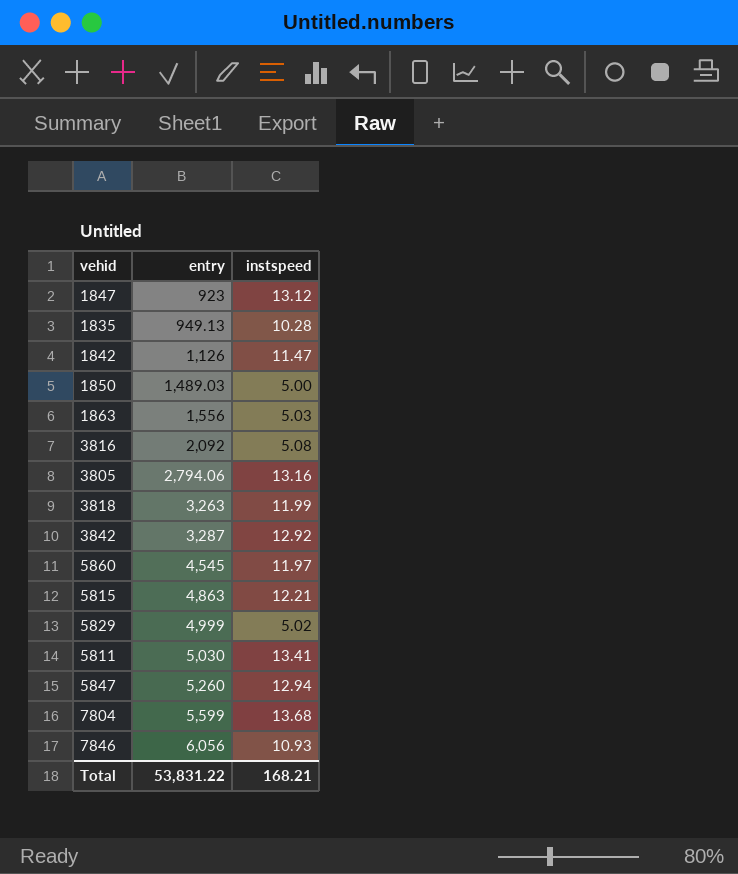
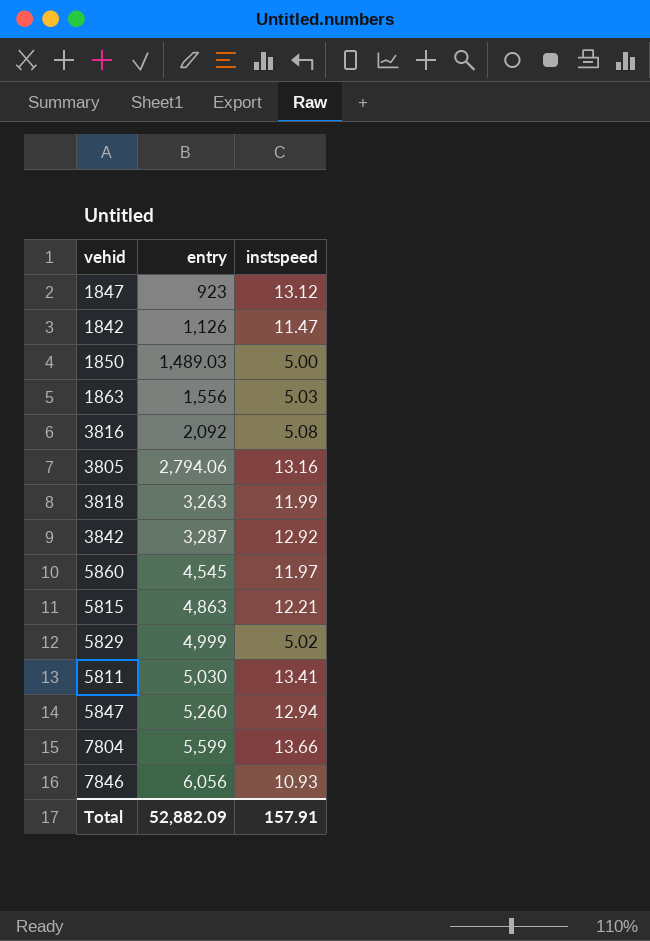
row 1835: 949.13 | 10.28 -> none
7804 | instspeed: 13.68 -> 13.66
Total | entry: 53,831.22 -> 52,882.09
Total | instspeed: 168.21 -> 157.91

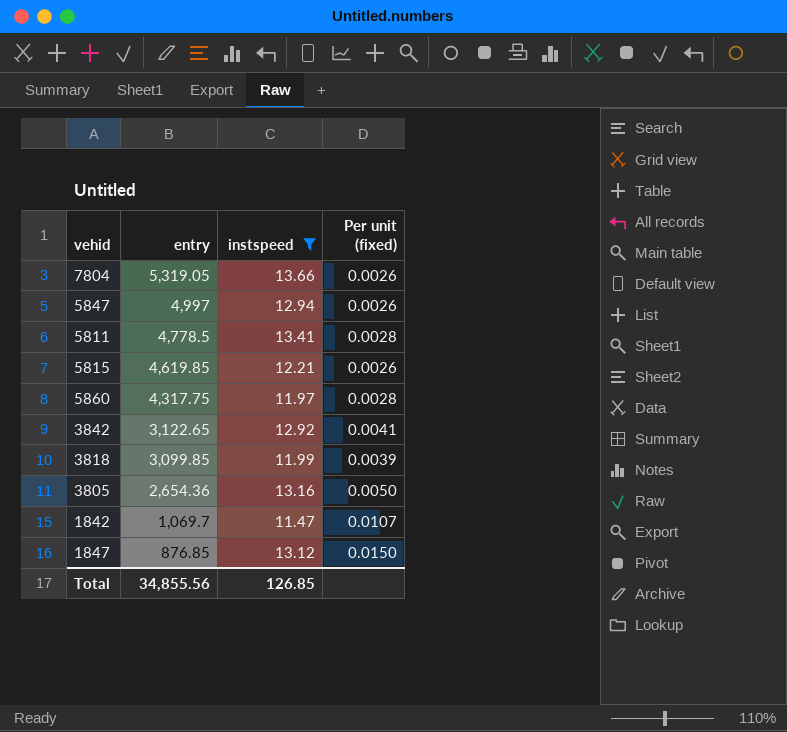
filter: none -> instspeed >= 11.47
row order: entry ascending -> entry descending
column Per unit (fixed) | formula: none -> [instspeed] / [entry]
7804 | entry: 5,599 -> 5,319.05
5847 | entry: 5,260 -> 4,997
5811 | entry: 5,030 -> 4,778.5
5815 | entry: 4,863 -> 4,619.85
5860 | entry: 4,545 -> 4,317.75
3842 | entry: 3,287 -> 3,122.65
3818 | entry: 3,263 -> 3,099.85
3805 | entry: 2,794.06 -> 2,654.36
1842 | entry: 1,126 -> 1,069.7
1847 | entry: 923 -> 876.85
Total | entry: 52,882.09 -> 34,855.56
Total | instspeed: 157.91 -> 126.85

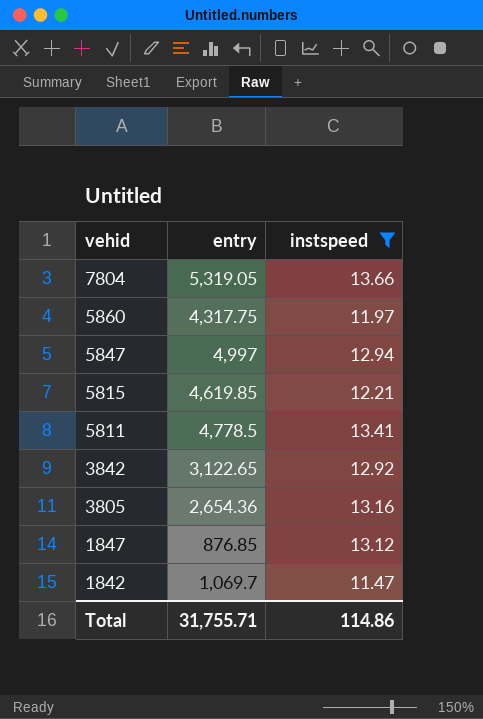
row order: entry descending -> vehid descending
column Per unit (fixed) | formula: [instspeed] / [entry] -> none
row 3818: 3,099.85 | 11.99 | 0.0039 -> none
Total | entry: 34,855.56 -> 31,755.71
Total | instspeed: 126.85 -> 114.86

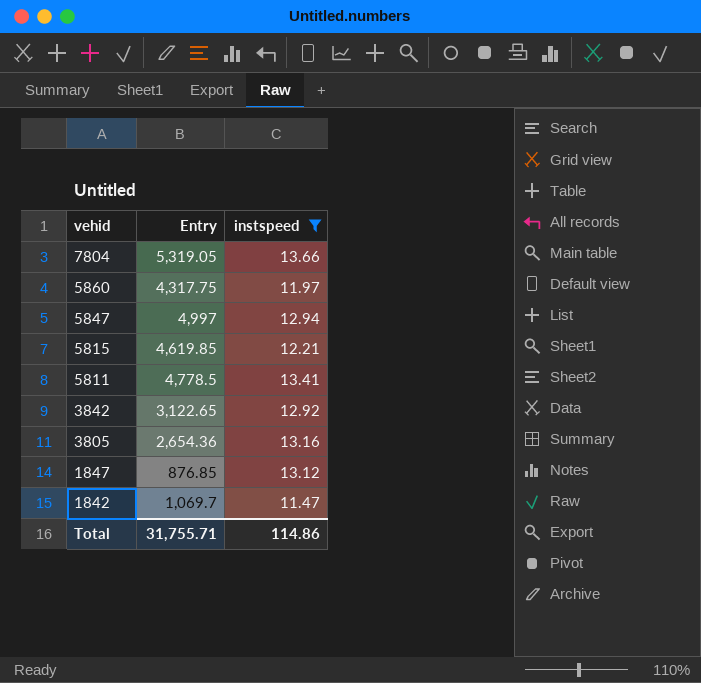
column name: entry -> Entry

